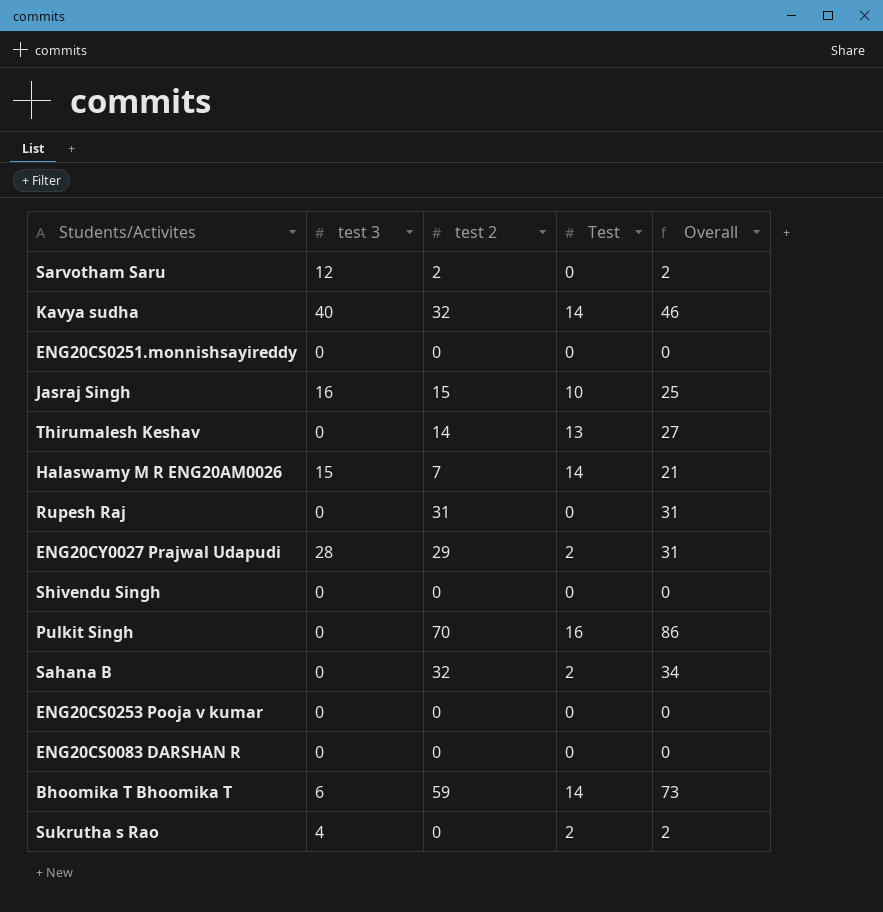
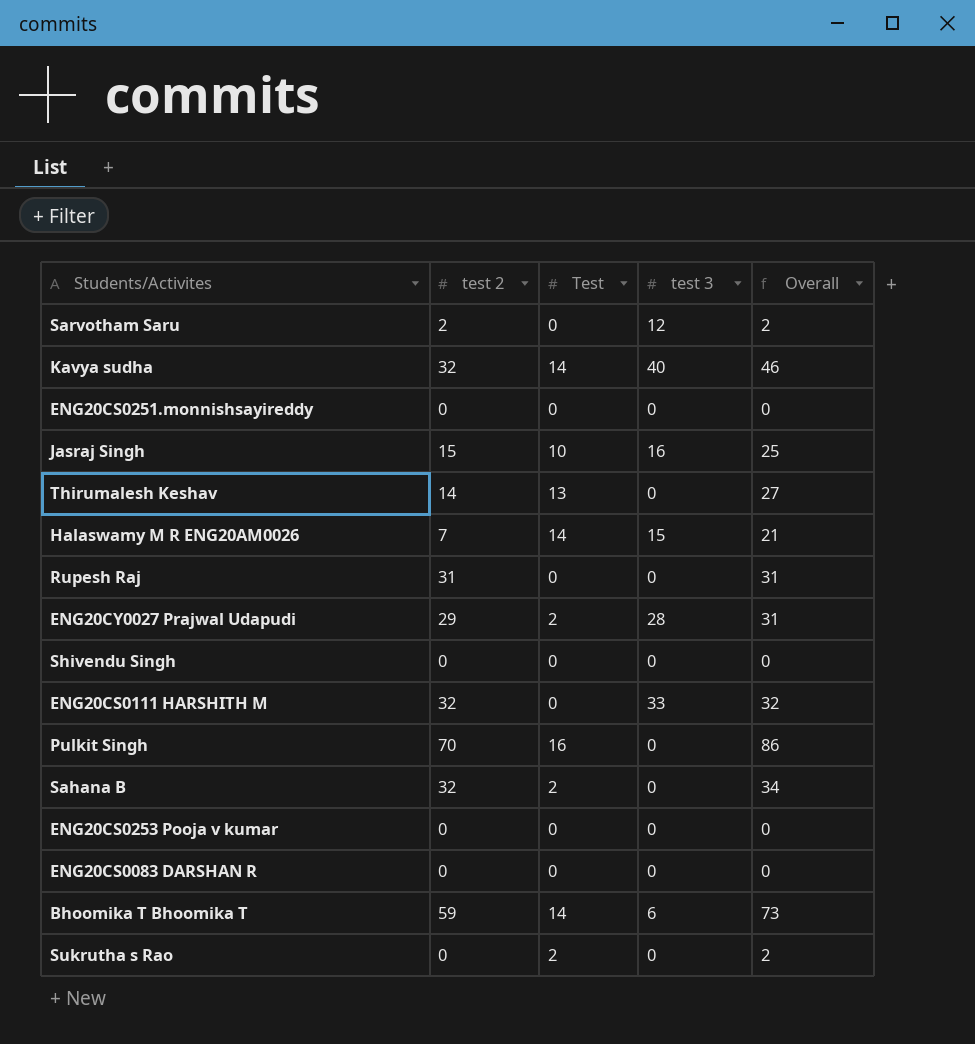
column test 3 | position: 2 -> 4
row ENG20CS0111 HARSHITH M: none -> 32 | 0 | 33 | 32
Sukrutha s Rao | test 3: 4 -> 0

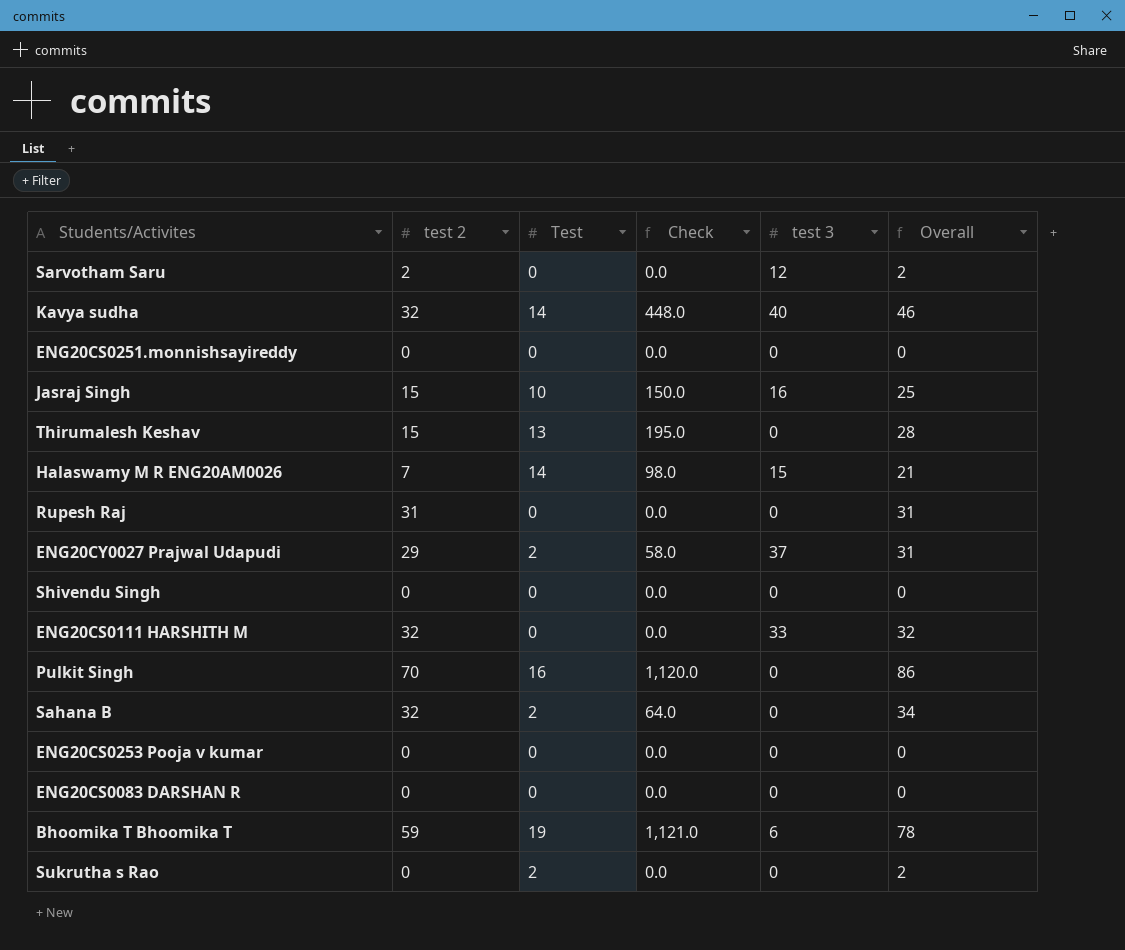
column Check | formula: none -> [test 2] * [Test]
Thirumalesh Keshav | test 2: 14 -> 15
Thirumalesh Keshav | Overall: 27 -> 28
ENG20CY0027 Prajwal Udapudi | test 3: 28 -> 37
Bhoomika T Bhoomika T | Test: 14 -> 19
Bhoomika T Bhoomika T | Overall: 73 -> 78

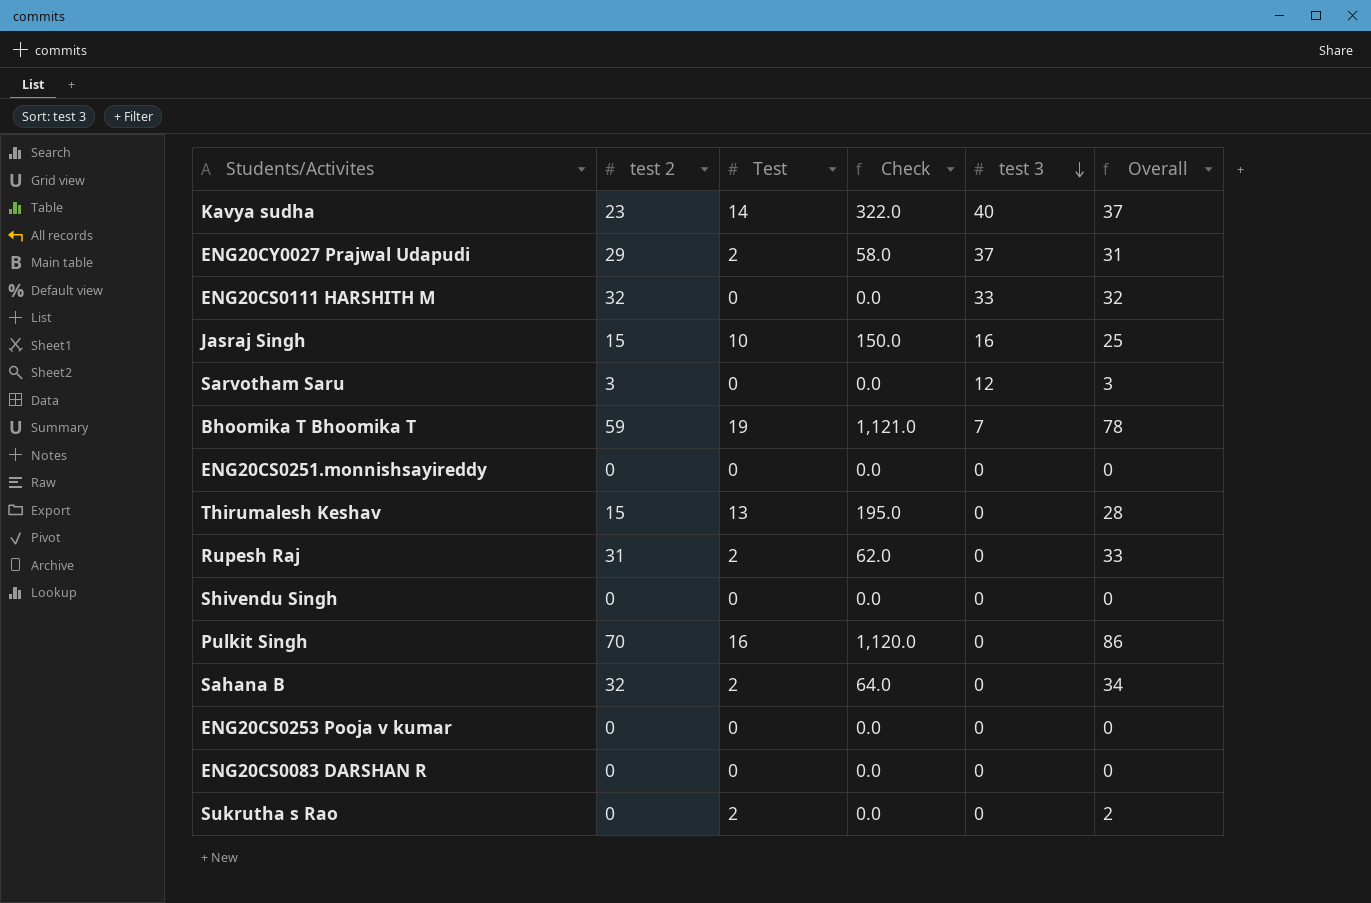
row order: none -> test 3 descending
row Halaswamy M R ENG20AM0026: 7 | 14 | 98.0 | 15 | 21 -> none
Kavya sudha | test 2: 32 -> 23
Kavya sudha | Check: 448.0 -> 322.0
Kavya sudha | Overall: 46 -> 37
Sarvotham Saru | test 2: 2 -> 3
Sarvotham Saru | Overall: 2 -> 3
Bhoomika T Bhoomika T | test 3: 6 -> 7
Rupesh Raj | Test: 0 -> 2
Rupesh Raj | Check: 0.0 -> 62.0
Rupesh Raj | Overall: 31 -> 33

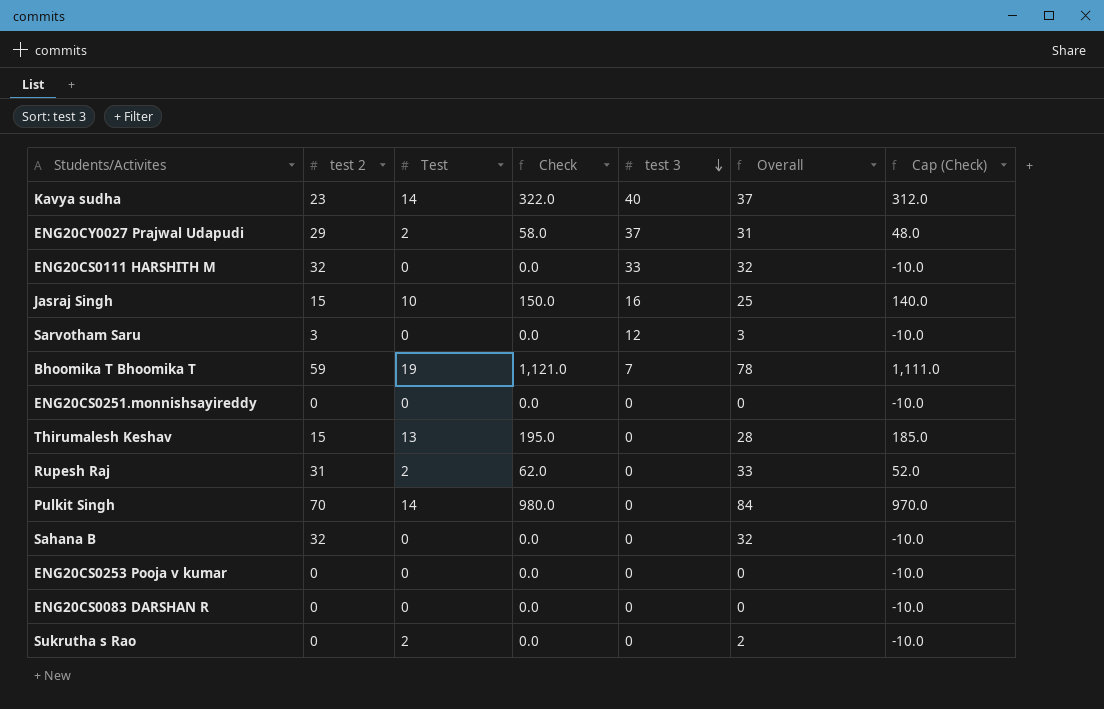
column Cap (Check) | formula: none -> [Check] - 10
row Shivendu Singh: 0 | 0 | 0.0 | 0 | 0 -> none
Pulkit Singh | Test: 16 -> 14
Pulkit Singh | Check: 1,120.0 -> 980.0
Pulkit Singh | Overall: 86 -> 84
Sahana B | Test: 2 -> 0
Sahana B | Check: 64.0 -> 0.0
Sahana B | Overall: 34 -> 32

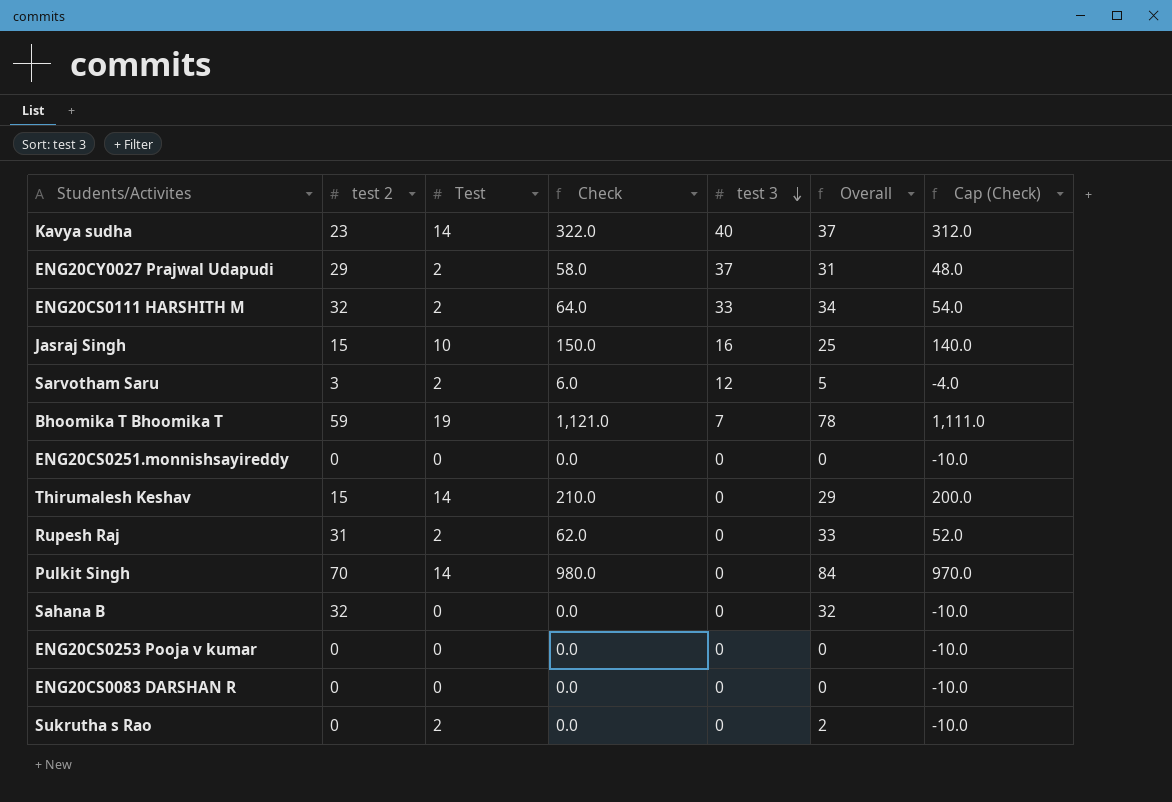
ENG20CS0111 HARSHITH M | Test: 0 -> 2
ENG20CS0111 HARSHITH M | Check: 0.0 -> 64.0
ENG20CS0111 HARSHITH M | Overall: 32 -> 34
ENG20CS0111 HARSHITH M | Cap (Check): -10.0 -> 54.0
Sarvotham Saru | Test: 0 -> 2
Sarvotham Saru | Check: 0.0 -> 6.0
Sarvotham Saru | Overall: 3 -> 5
Sarvotham Saru | Cap (Check): -10.0 -> -4.0
Thirumalesh Keshav | Test: 13 -> 14
Thirumalesh Keshav | Check: 195.0 -> 210.0
Thirumalesh Keshav | Overall: 28 -> 29
Thirumalesh Keshav | Cap (Check): 185.0 -> 200.0

